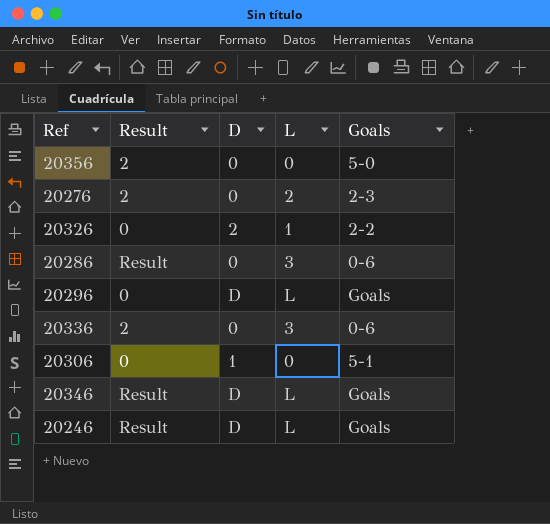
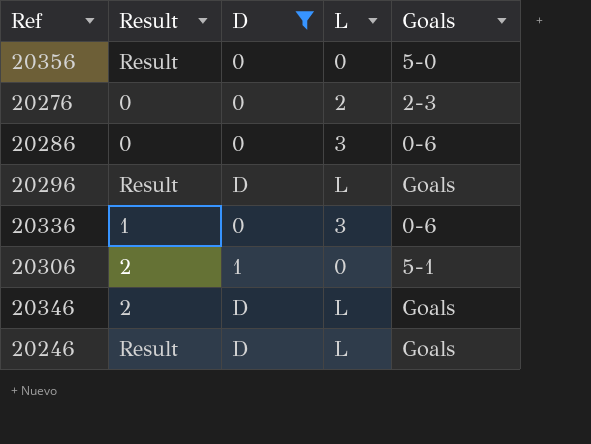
filter: none -> D != 2
20356 | Result: 2 -> Result
20276 | Result: 2 -> 0
20286 | Result: Result -> 0
20296 | Result: 0 -> Result
20336 | Result: 2 -> 1
20306 | Result: 0 -> 2
20346 | Result: Result -> 2

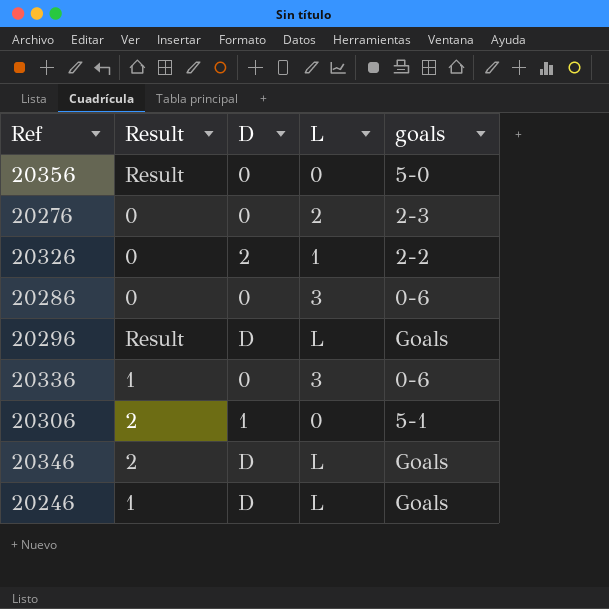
filter: D != 2 -> none
column name: Goals -> goals
20246 | Result: Result -> 1

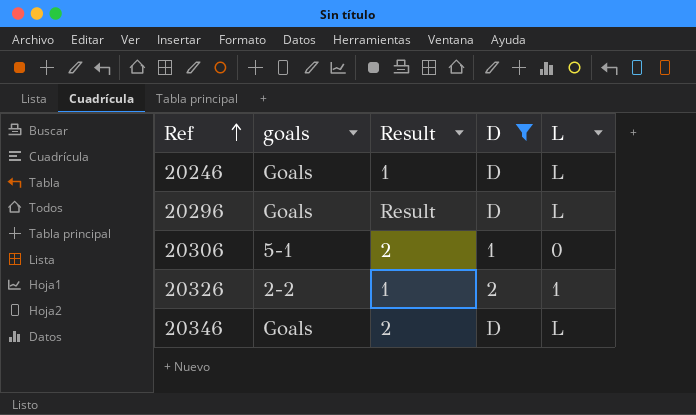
filter: none -> D != 0
row order: none -> Ref ascending
column goals | position: 5 -> 2
20326 | Result: 0 -> 1

